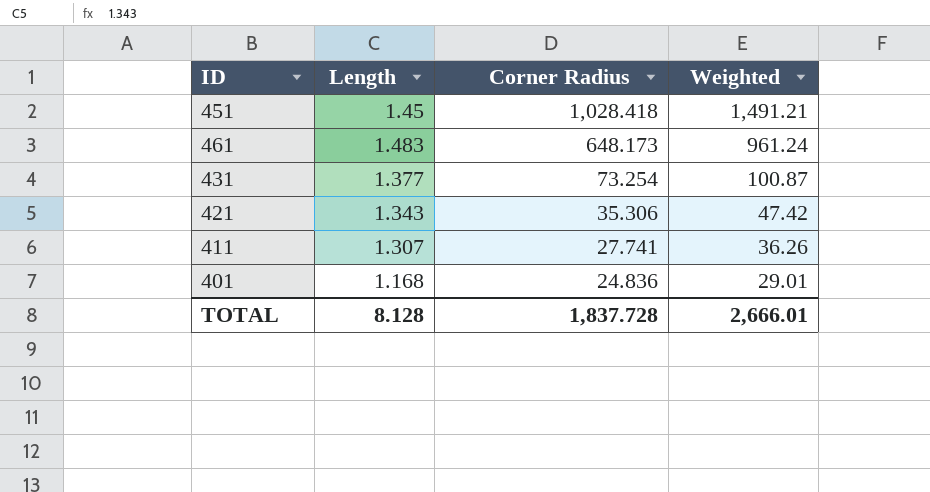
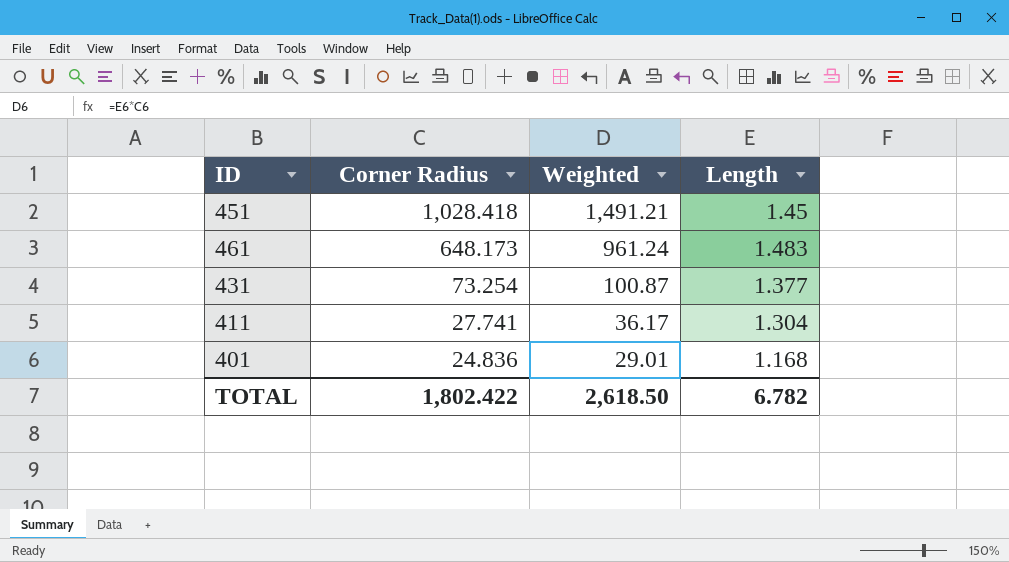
column Length | position: 2 -> 4
row 421: 1.343 | 35.306 | 47.42 -> none
411 | Weighted: 36.26 -> 36.17
411 | Length: 1.307 -> 1.304
TOTAL | Corner Radius: 1,837.728 -> 1,802.422
TOTAL | Weighted: 2,666.01 -> 2,618.50
TOTAL | Length: 8.128 -> 6.782

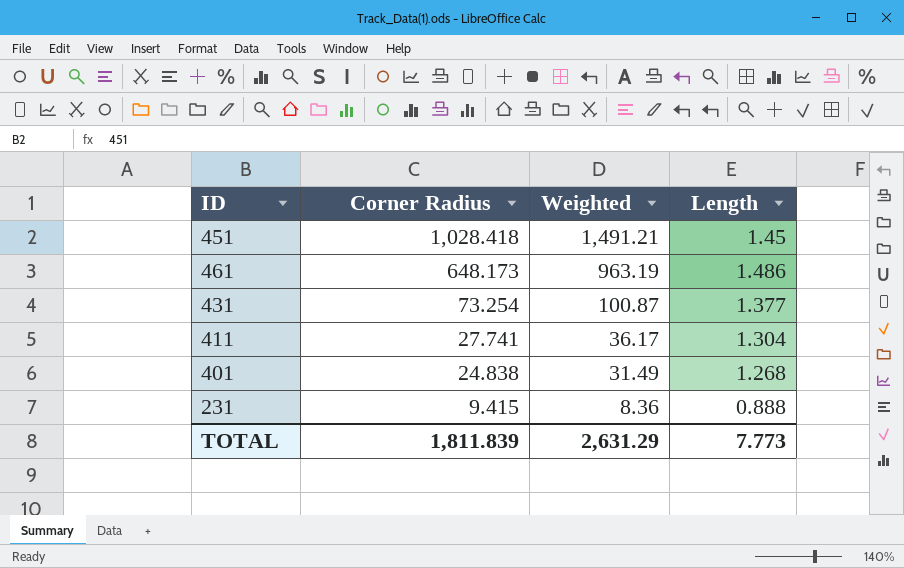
461 | Weighted: 961.24 -> 963.19
461 | Length: 1.483 -> 1.486
401 | Corner Radius: 24.836 -> 24.838
401 | Weighted: 29.01 -> 31.49
401 | Length: 1.168 -> 1.268
row 231: none -> 9.415 | 8.36 | 0.888
TOTAL | Corner Radius: 1,802.422 -> 1,811.839
TOTAL | Weighted: 2,618.50 -> 2,631.29
TOTAL | Length: 6.782 -> 7.773

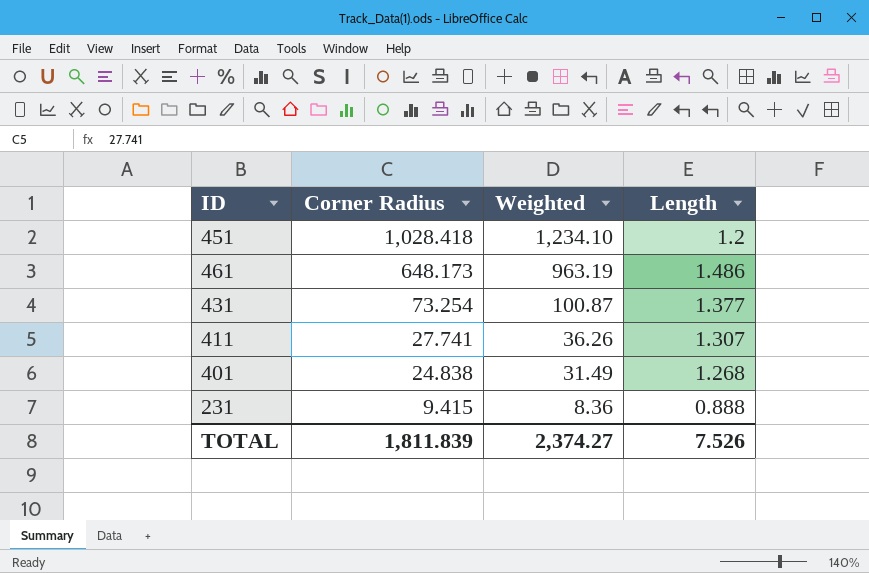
451 | Weighted: 1,491.21 -> 1,234.10
451 | Length: 1.45 -> 1.2
411 | Weighted: 36.17 -> 36.26
411 | Length: 1.304 -> 1.307
TOTAL | Weighted: 2,631.29 -> 2,374.27
TOTAL | Length: 7.773 -> 7.526

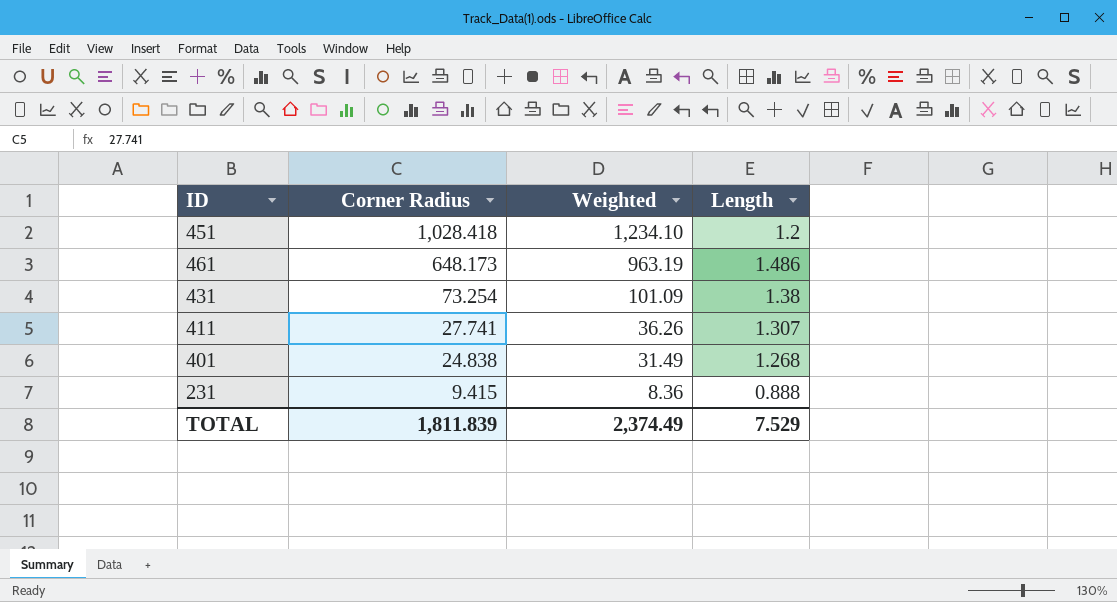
431 | Weighted: 100.87 -> 101.09
431 | Length: 1.377 -> 1.38
TOTAL | Weighted: 2,374.27 -> 2,374.49
TOTAL | Length: 7.526 -> 7.529

